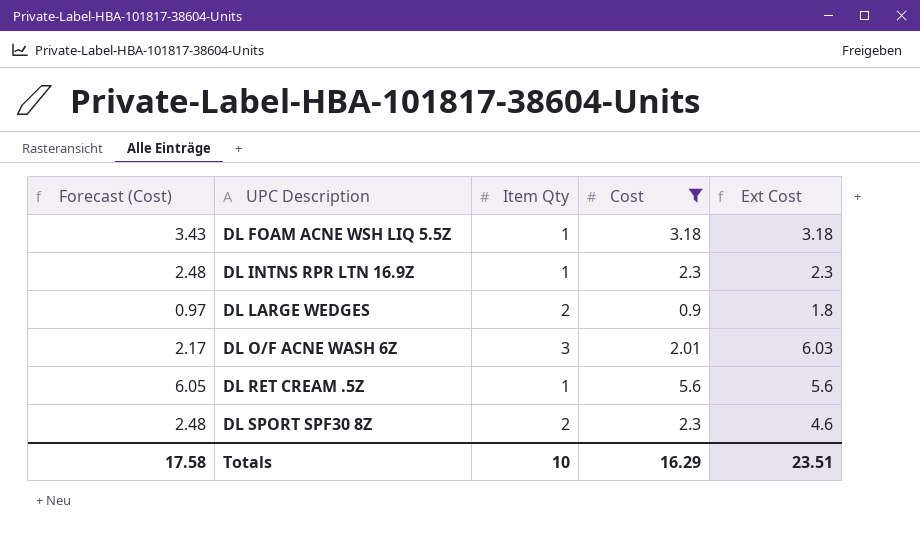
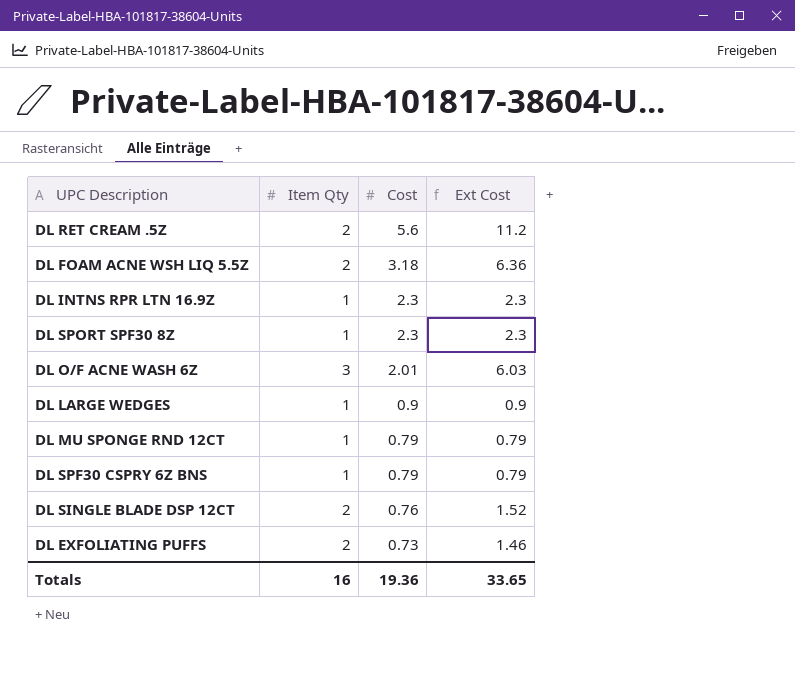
filter: Cost >= 0.9 -> none
row order: UPC Description ascending -> Cost descending
column Forecast (Cost) | formula: [Cost] * 1.08 -> none
DL RET CREAM .5Z | Item Qty: 1 -> 2
DL RET CREAM .5Z | Ext Cost: 5.6 -> 11.2
DL FOAM ACNE WSH LIQ 5.5Z | Item Qty: 1 -> 2
DL FOAM ACNE WSH LIQ 5.5Z | Ext Cost: 3.18 -> 6.36
DL SPORT SPF30 8Z | Item Qty: 2 -> 1
DL SPORT SPF30 8Z | Ext Cost: 4.6 -> 2.3
DL LARGE WEDGES | Item Qty: 2 -> 1
DL LARGE WEDGES | Ext Cost: 1.8 -> 0.9
Totals | Item Qty: 10 -> 16
Totals | Cost: 16.29 -> 19.36
Totals | Ext Cost: 23.51 -> 33.65

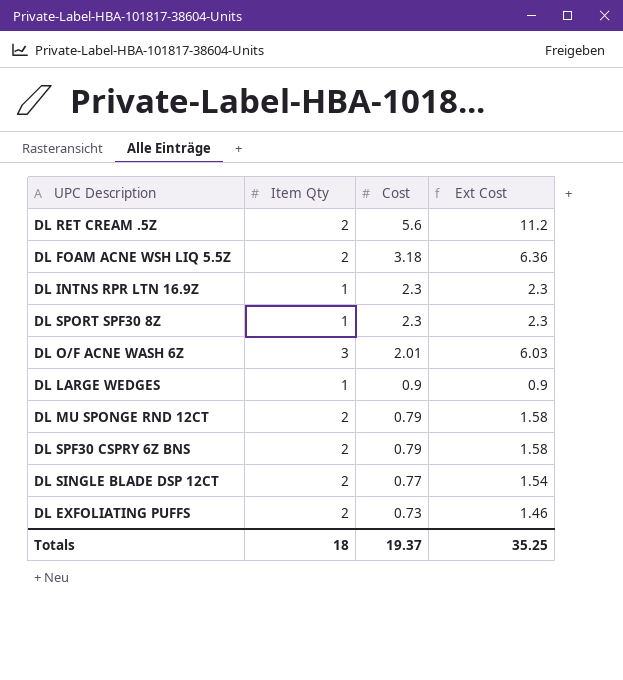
DL MU SPONGE RND 12CT | Item Qty: 1 -> 2
DL MU SPONGE RND 12CT | Ext Cost: 0.79 -> 1.58
DL SPF30 CSPRY 6Z BNS | Item Qty: 1 -> 2
DL SPF30 CSPRY 6Z BNS | Ext Cost: 0.79 -> 1.58
DL SINGLE BLADE DSP 12CT | Cost: 0.76 -> 0.77
DL SINGLE BLADE DSP 12CT | Ext Cost: 1.52 -> 1.54
Totals | Item Qty: 16 -> 18
Totals | Cost: 19.36 -> 19.37
Totals | Ext Cost: 33.65 -> 35.25

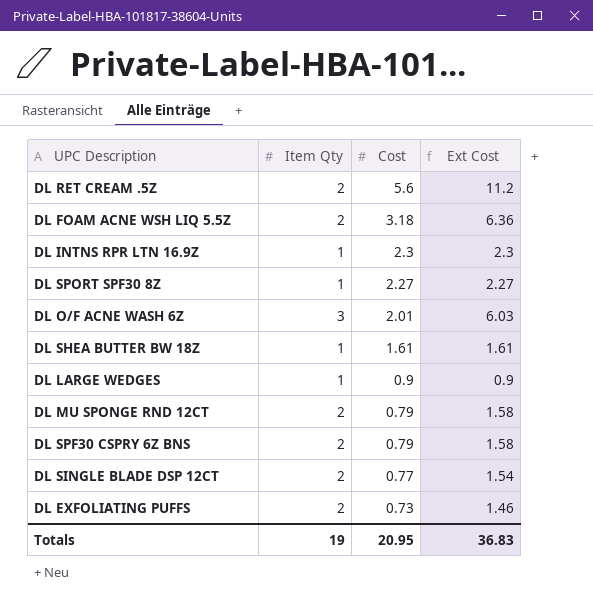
DL SPORT SPF30 8Z | Cost: 2.3 -> 2.27
DL SPORT SPF30 8Z | Ext Cost: 2.3 -> 2.27
row DL SHEA BUTTER BW 18Z: none -> 1 | 1.61 | 1.61
Totals | Item Qty: 18 -> 19
Totals | Cost: 19.37 -> 20.95
Totals | Ext Cost: 35.25 -> 36.83

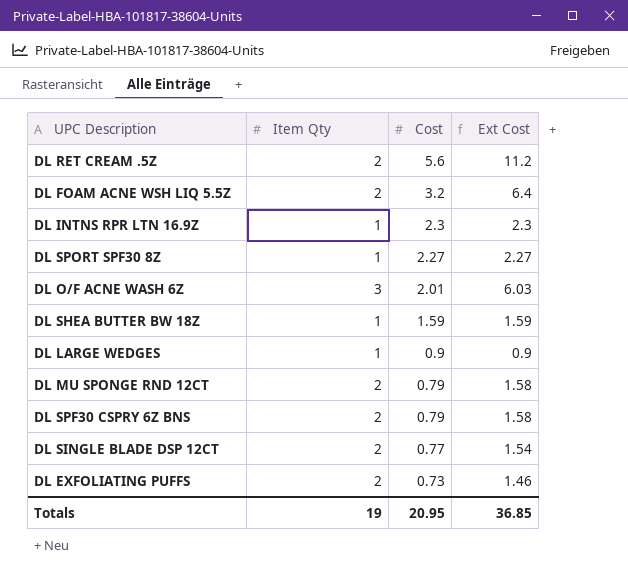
DL FOAM ACNE WSH LIQ 5.5Z | Cost: 3.18 -> 3.2
DL FOAM ACNE WSH LIQ 5.5Z | Ext Cost: 6.36 -> 6.4
DL SHEA BUTTER BW 18Z | Cost: 1.61 -> 1.59
DL SHEA BUTTER BW 18Z | Ext Cost: 1.61 -> 1.59
Totals | Ext Cost: 36.83 -> 36.85

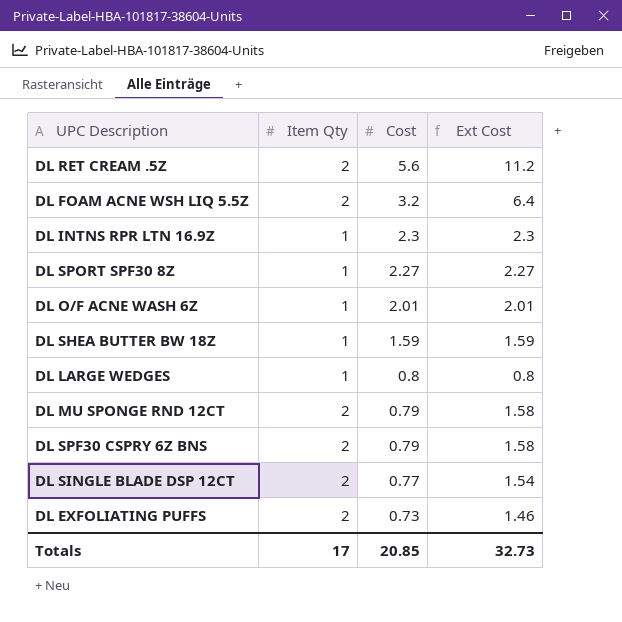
DL O/F ACNE WASH 6Z | Item Qty: 3 -> 1
DL O/F ACNE WASH 6Z | Ext Cost: 6.03 -> 2.01
DL LARGE WEDGES | Cost: 0.9 -> 0.8
DL LARGE WEDGES | Ext Cost: 0.9 -> 0.8
Totals | Item Qty: 19 -> 17
Totals | Cost: 20.95 -> 20.85
Totals | Ext Cost: 36.85 -> 32.73

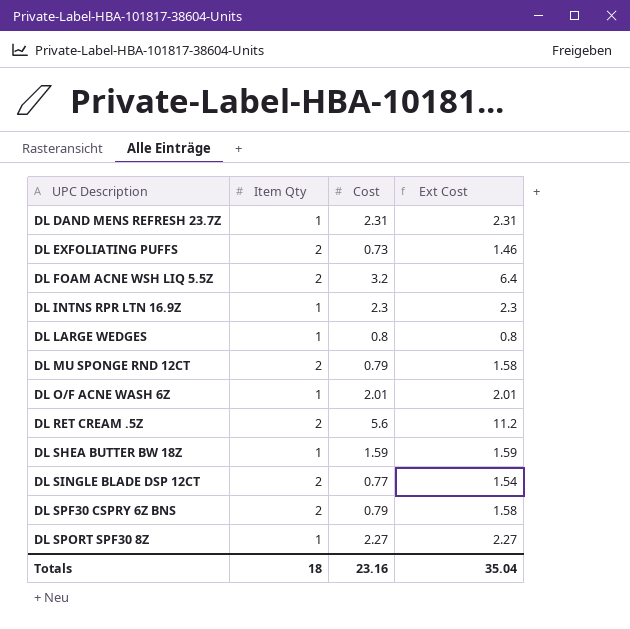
row order: Cost descending -> UPC Description ascending
row DL DAND MENS REFRESH 23.7Z: none -> 1 | 2.31 | 2.31
Totals | Item Qty: 17 -> 18
Totals | Cost: 20.85 -> 23.16
Totals | Ext Cost: 32.73 -> 35.04

